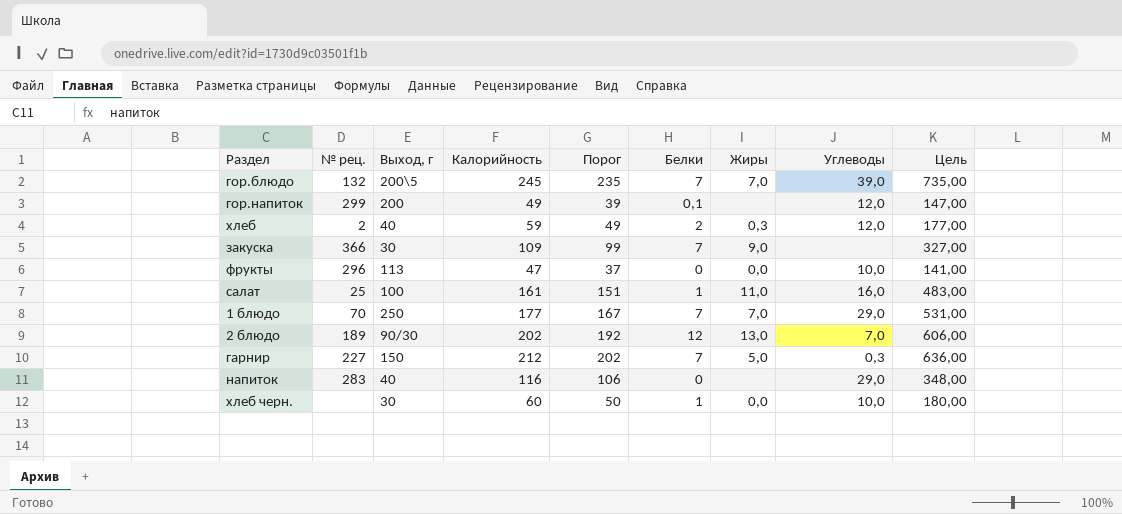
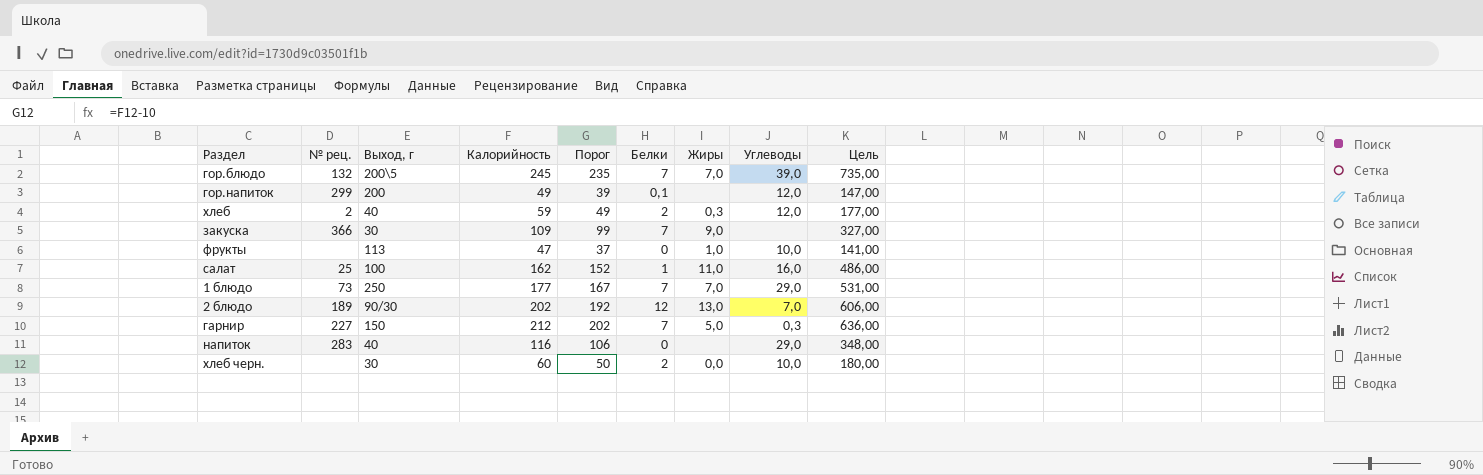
фрукты | № рец.: 296 -> none
фрукты | Жиры: 0,0 -> 1,0
салат | Калорийность: 161 -> 162
салат | Порог: 151 -> 152
салат | Цель: 483,00 -> 486,00
1 блюдо | № рец.: 70 -> 73
хлеб черн. | Белки: 1 -> 2

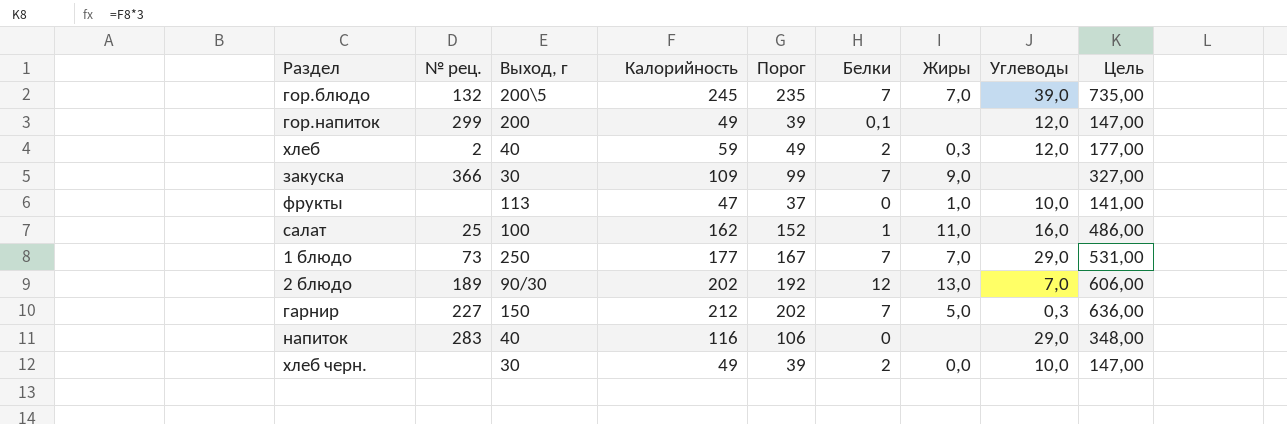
хлеб черн. | Калорийность: 60 -> 49
хлеб черн. | Порог: 50 -> 39
хлеб черн. | Цель: 180,00 -> 147,00

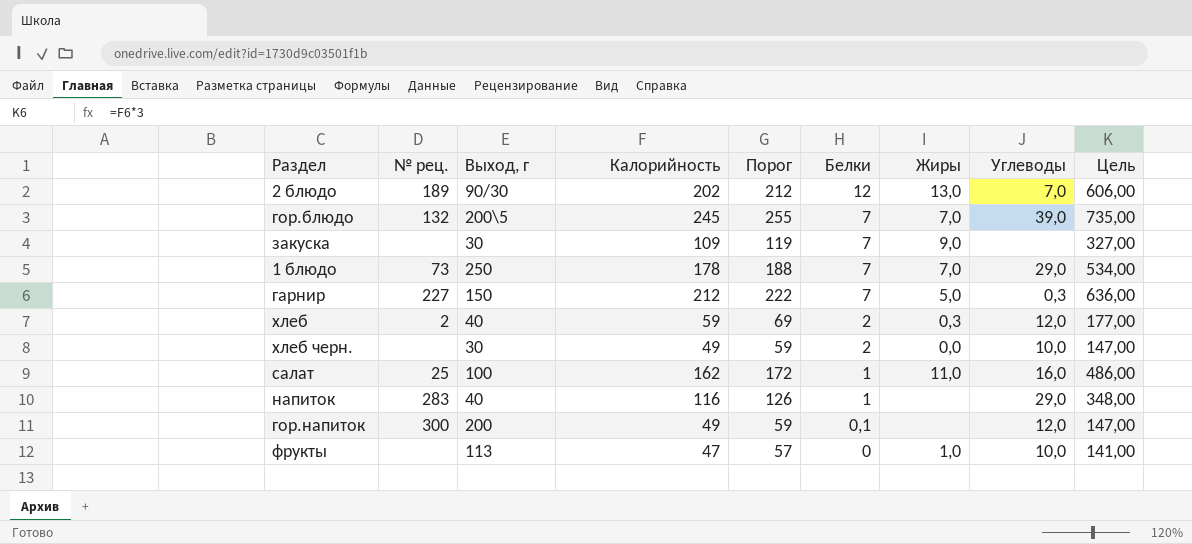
row order: none -> Белки descending
column Порог | formula: [Калорийность] - 10 -> [Калорийность] + 10
закуска | № рец.: 366 -> none
1 блюдо | Калорийность: 177 -> 178
1 блюдо | Цель: 531,00 -> 534,00
напиток | Белки: 0 -> 1
гор.напиток | № рец.: 299 -> 300

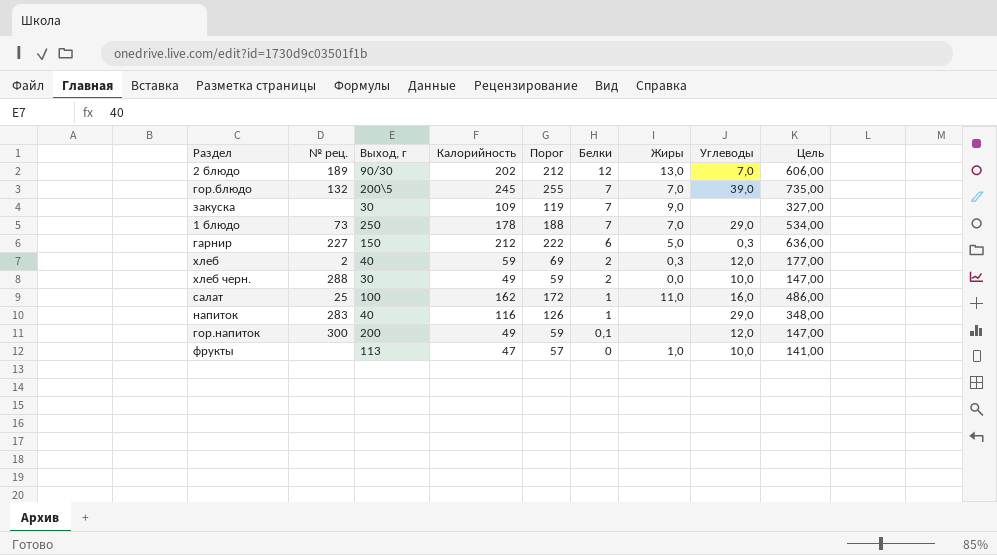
гарнир | Белки: 7 -> 6
хлеб черн. | № рец.: none -> 288

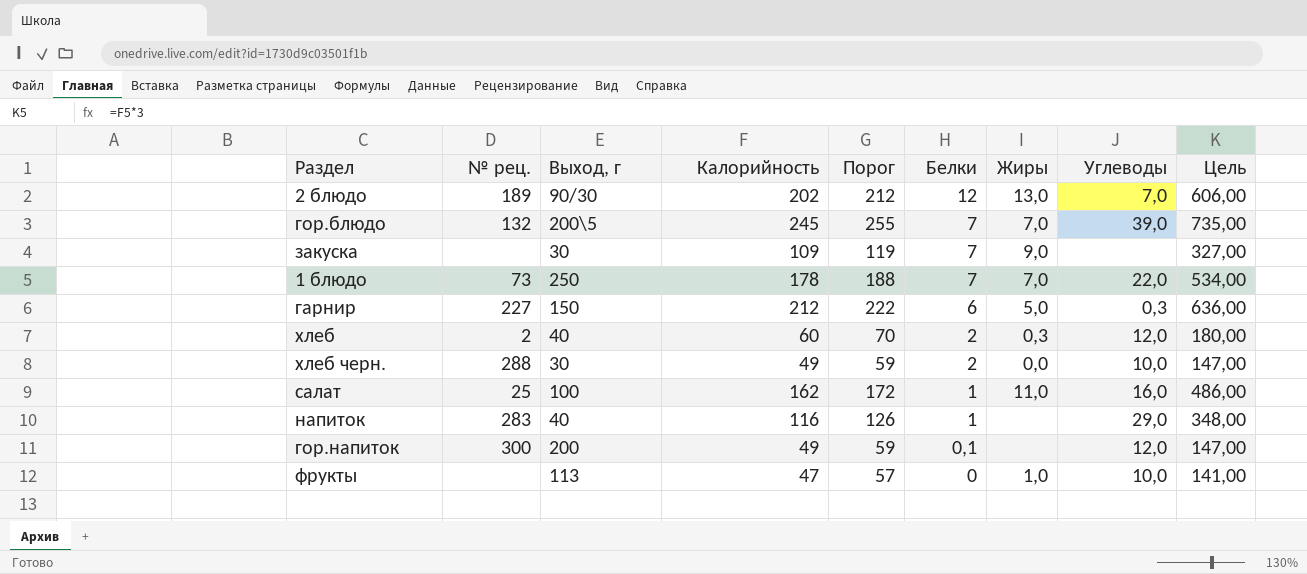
1 блюдо | Углеводы: 29,0 -> 22,0
хлеб | Калорийность: 59 -> 60
хлеб | Порог: 69 -> 70
хлеб | Цель: 177,00 -> 180,00

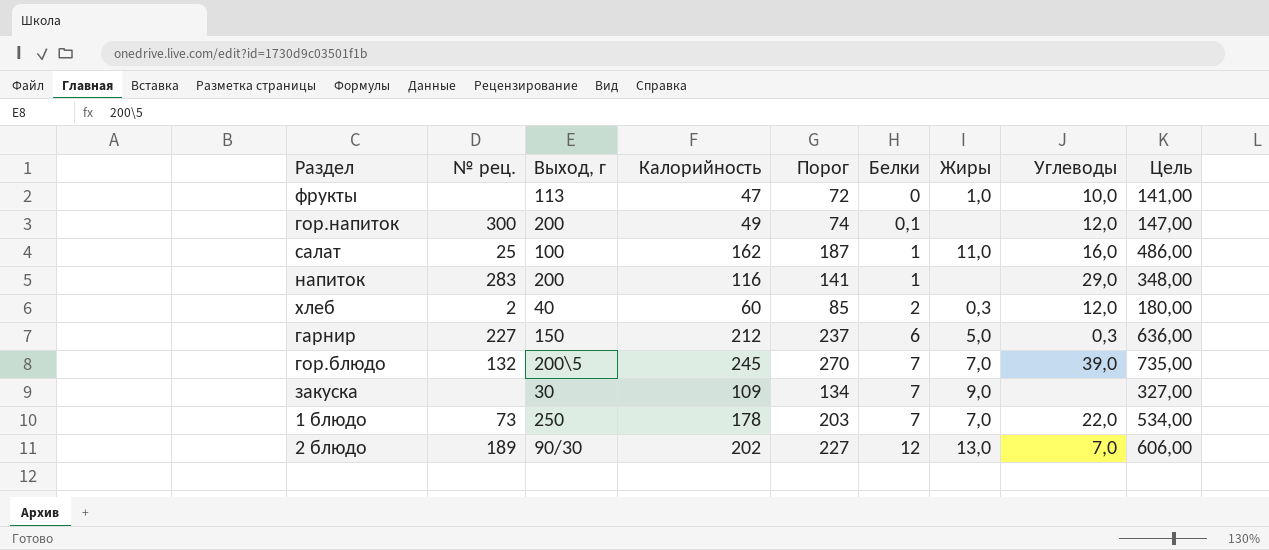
row order: Белки descending -> Белки ascending
column Порог | formula: [Калорийность] + 10 -> [Калорийность] + 25
row хлеб черн.: 288 | 30 | 49 | 59 | 2 | 0,0 | 10,0 | 147,00 -> none
напиток | Выход, г: 40 -> 200

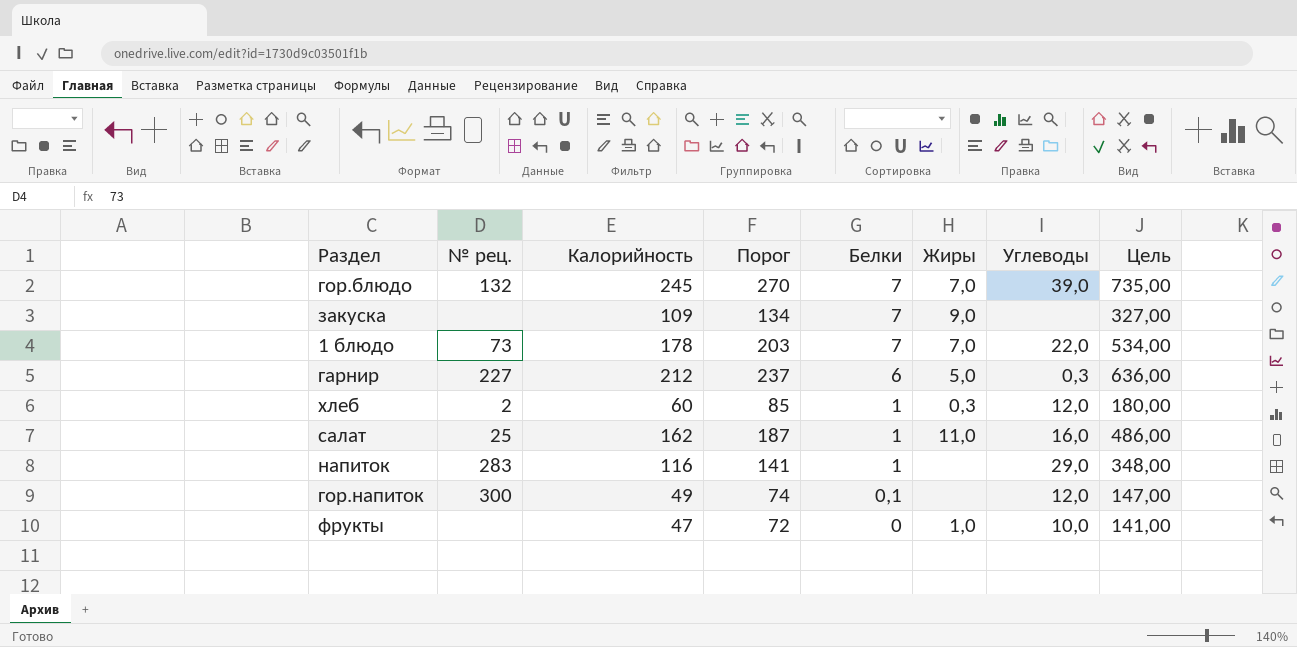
row order: Белки ascending -> Белки descending
column Выход, г | position: 3 -> none
row 2 блюдо: 189 | 90/30 | 202 | 227 | 12 | 13,0 | 7,0 | 606,00 -> none
хлеб | Белки: 2 -> 1

